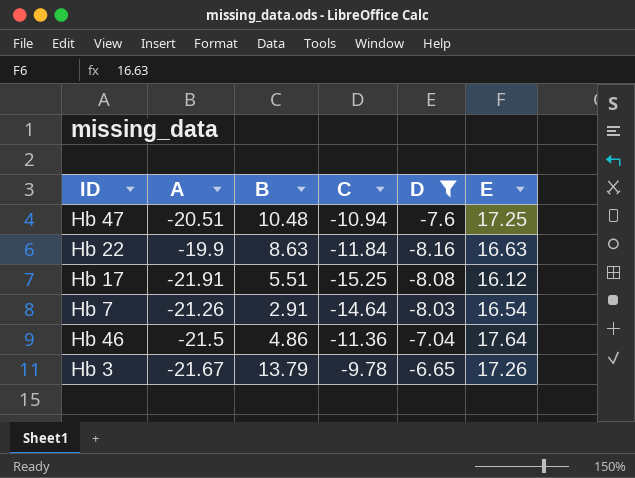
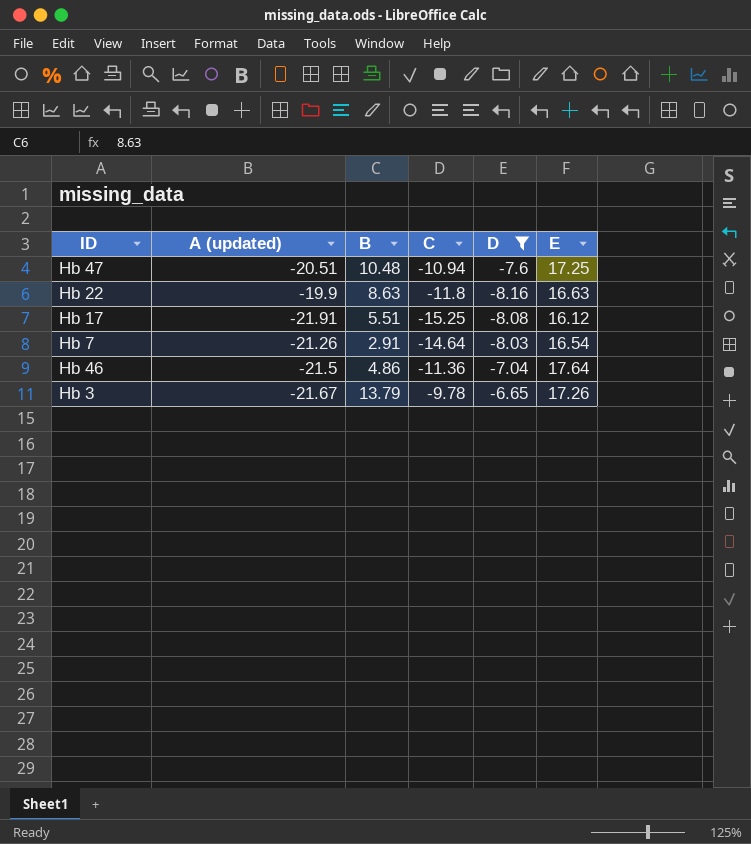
column name: A -> A (updated)
Hb 22 | C: -11.84 -> -11.8

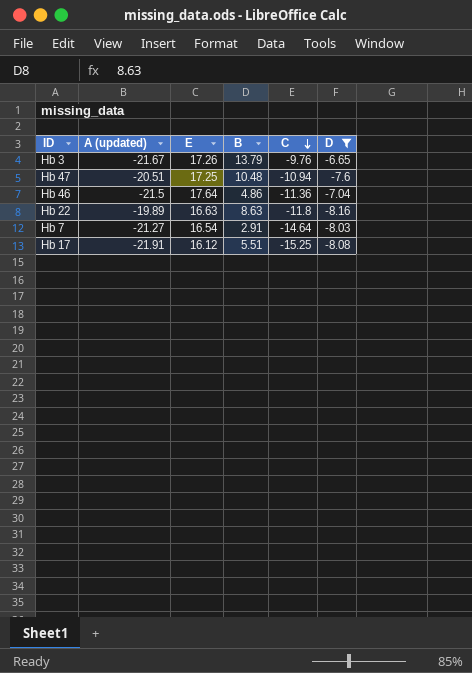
row order: none -> C descending
column E | position: 6 -> 3
Hb 3 | C: -9.78 -> -9.76
Hb 22 | A (updated): -19.9 -> -19.89
Hb 7 | A (updated): -21.26 -> -21.27

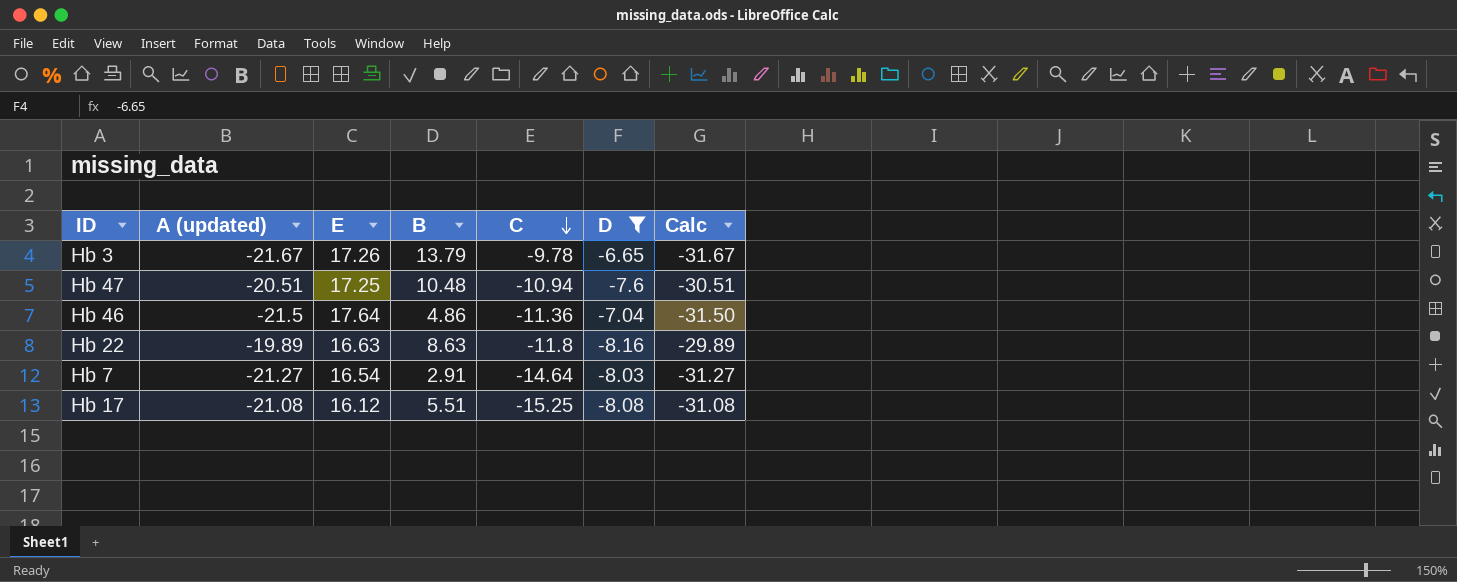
column Calc | formula: none -> [A (updated)] - 10
Hb 3 | C: -9.76 -> -9.78
Hb 17 | A (updated): -21.91 -> -21.08

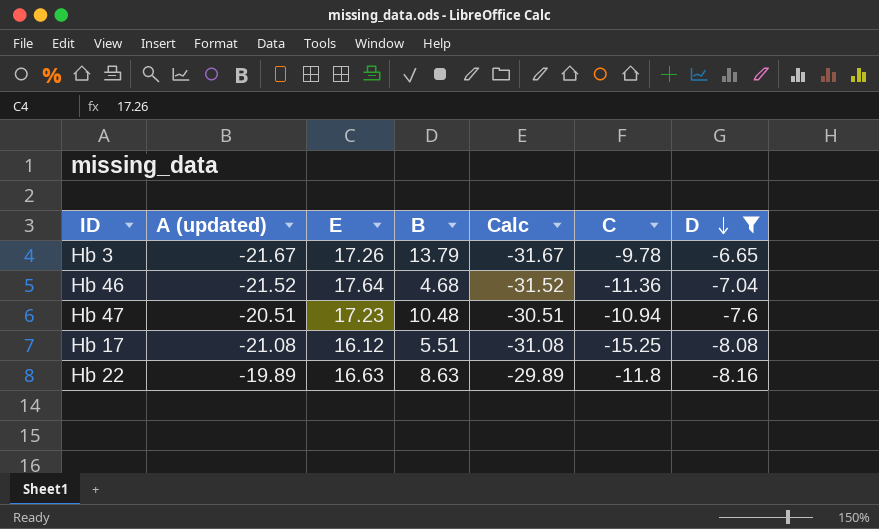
row order: C descending -> D descending
column Calc | position: 7 -> 5
row Hb 7: -21.27 | 16.54 | 2.91 | -14.64 | -8.03 | -31.27 -> none
Hb 46 | A (updated): -21.5 -> -21.52
Hb 46 | B: 4.86 -> 4.68
Hb 46 | Calc: -31.50 -> -31.52
Hb 47 | E: 17.25 -> 17.23

